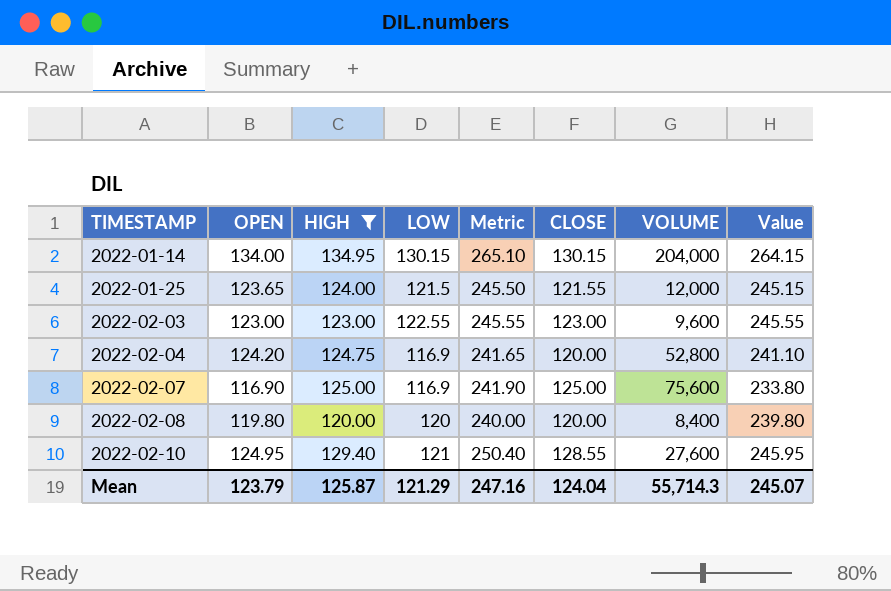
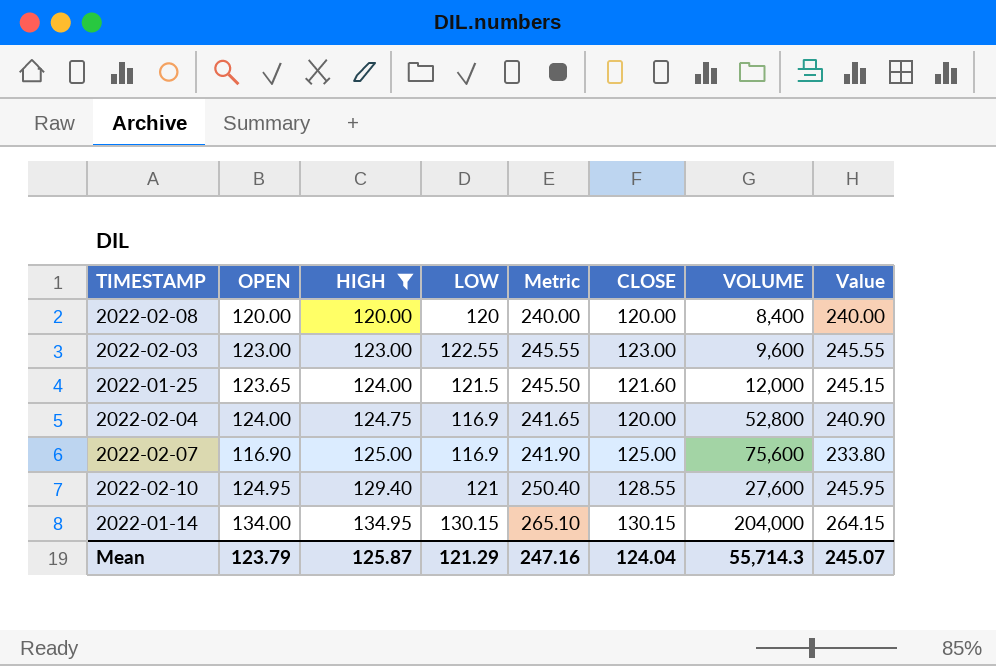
row order: TIMESTAMP ascending -> HIGH ascending
2022-02-08 | OPEN: 119.80 -> 120.00
2022-02-08 | Value: 239.80 -> 240.00
2022-01-25 | CLOSE: 121.55 -> 121.60
2022-02-04 | OPEN: 124.20 -> 124.00
2022-02-04 | Value: 241.10 -> 240.90

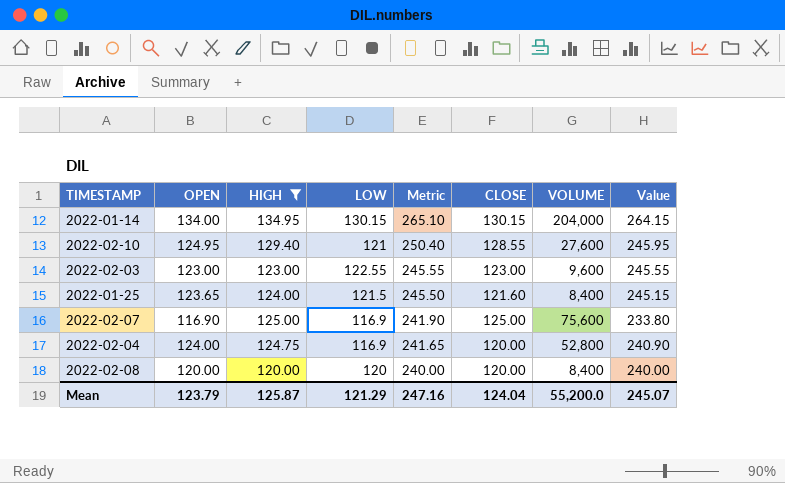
row order: HIGH ascending -> Metric descending
2022-01-25 | VOLUME: 12,000 -> 8,400
Mean | VOLUME: 55,714.3 -> 55,200.0

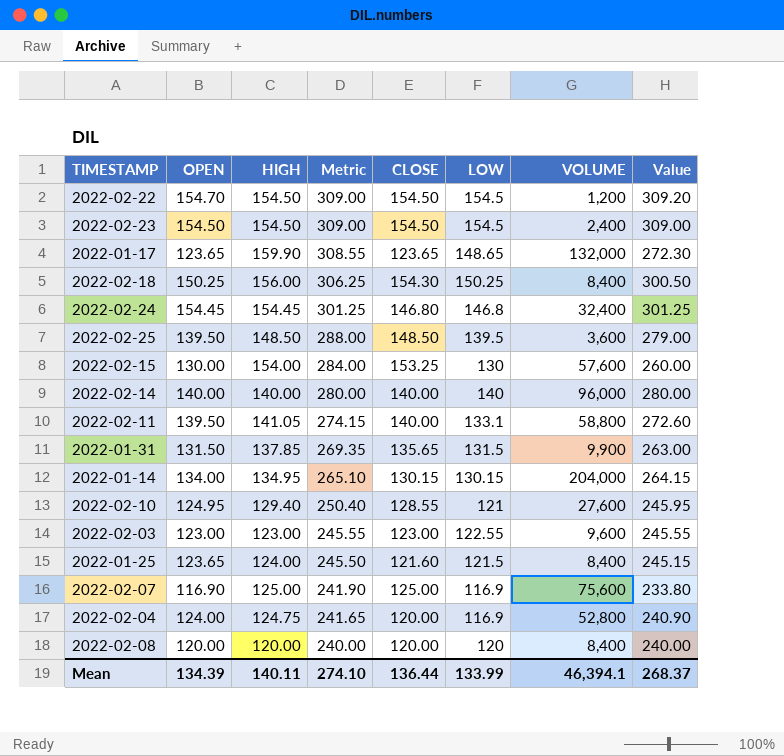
filter: HIGH <= 134.95 -> none
column LOW | position: 4 -> 6
Mean | OPEN: 123.79 -> 134.39
Mean | HIGH: 125.87 -> 140.11
Mean | Metric: 247.16 -> 274.10
Mean | CLOSE: 124.04 -> 136.44
Mean | LOW: 121.29 -> 133.99
Mean | VOLUME: 55,200.0 -> 46,394.1
Mean | Value: 245.07 -> 268.37

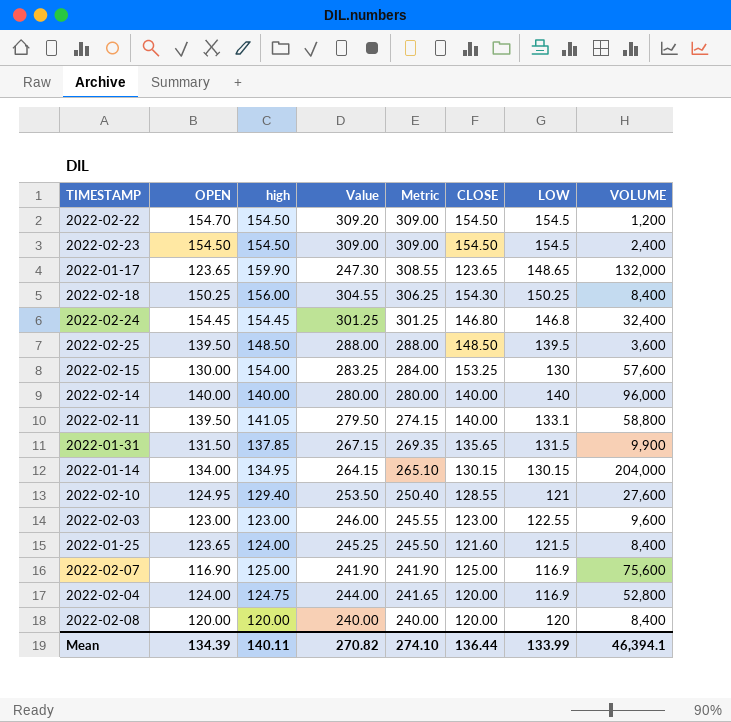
column name: HIGH -> high
column Value | formula: [OPEN] + [LOW] -> [OPEN] + [CLOSE]
column Value | position: 8 -> 4
Mean | Value: 268.37 -> 270.82

